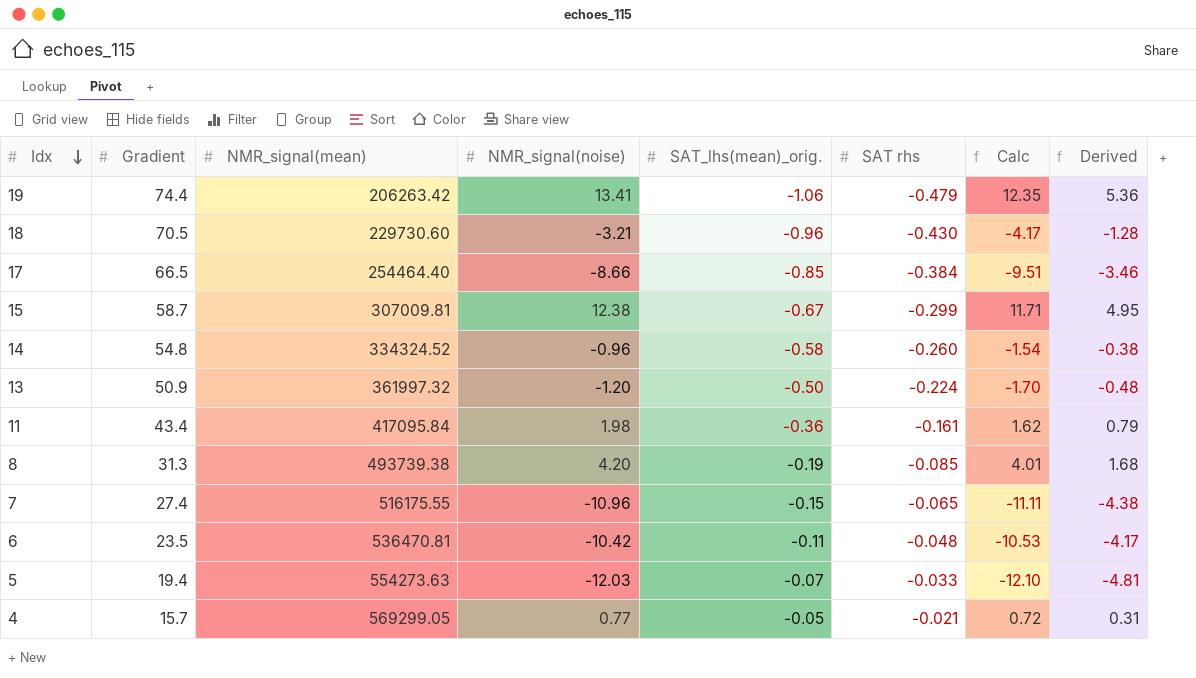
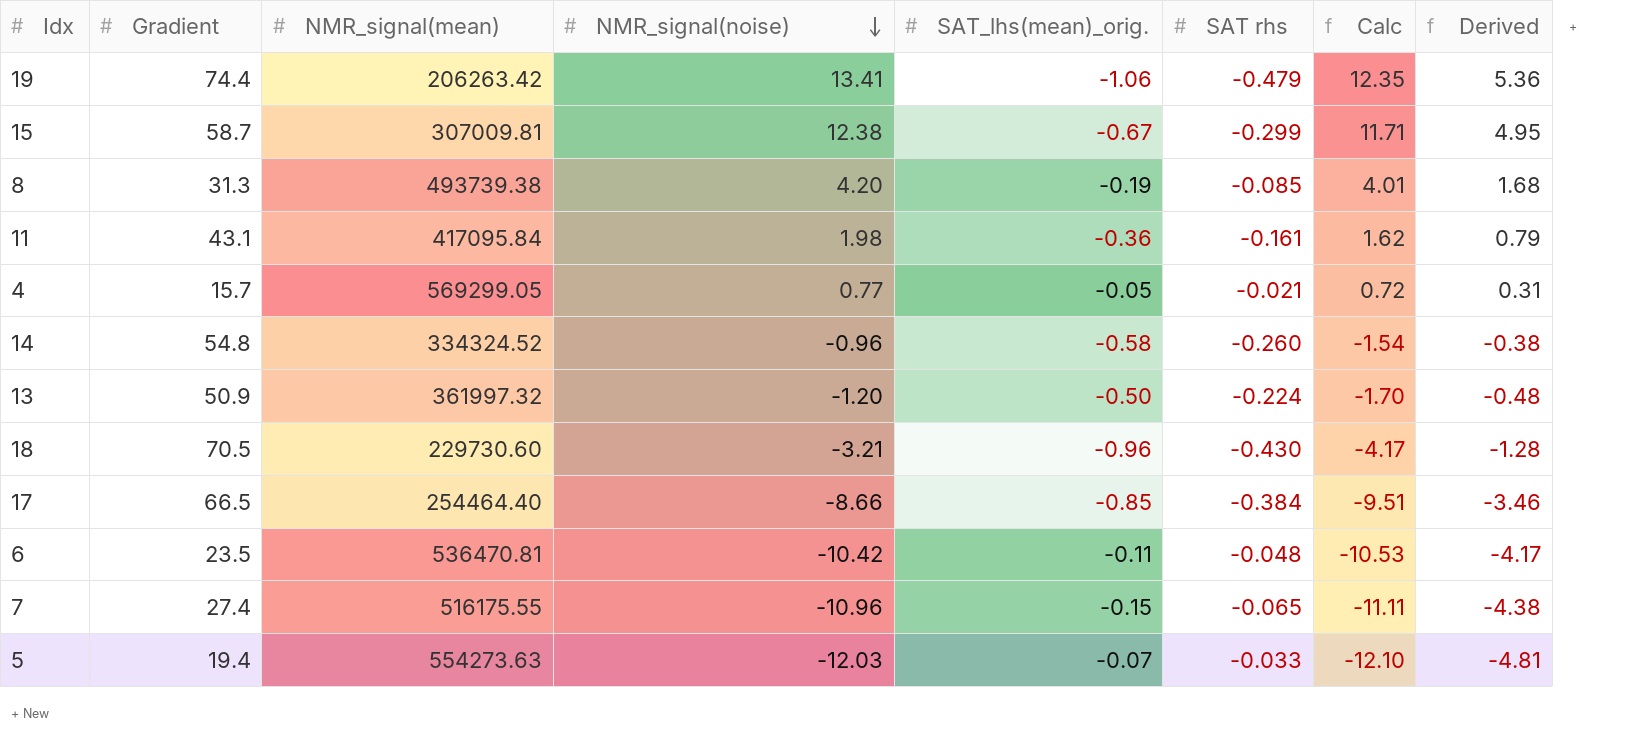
row order: Idx descending -> NMR_signal(noise) descending
11 | Gradient: 43.4 -> 43.1

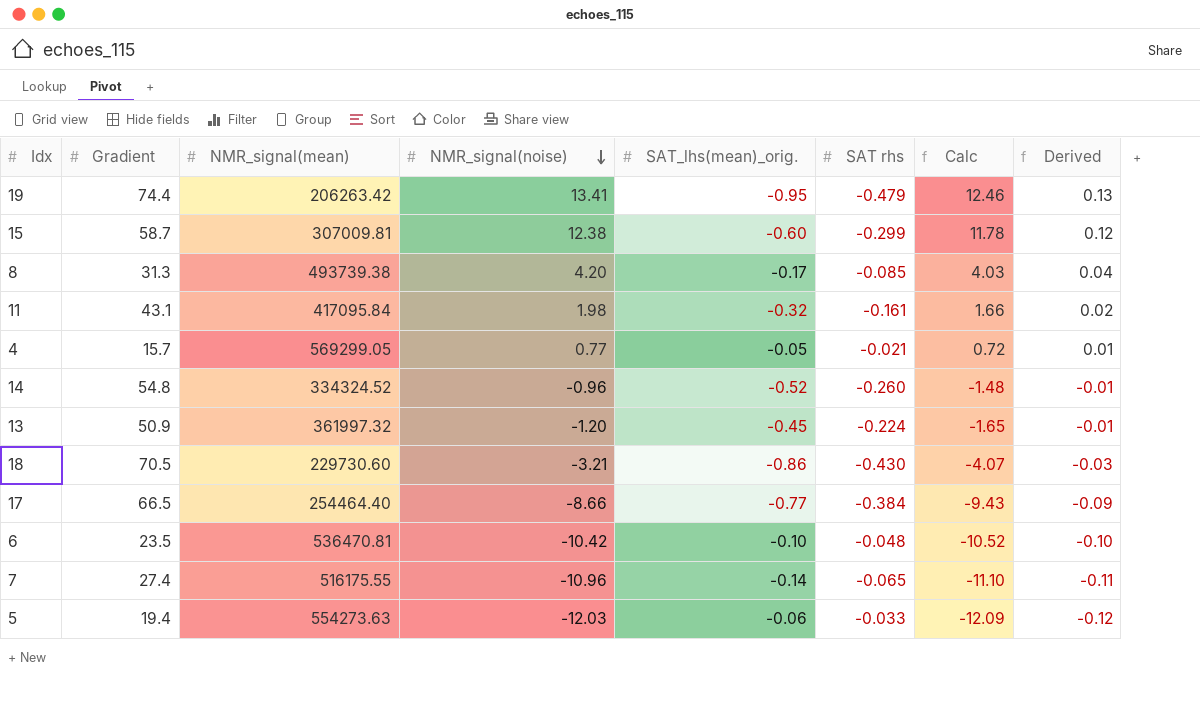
column Derived | formula: [NMR_signal(noise)] * 0.4 -> [NMR_signal(noise)] * 0.01
19 | SAT_lhs(mean)_orig.: -1.06 -> -0.95
19 | Calc: 12.35 -> 12.46
15 | SAT_lhs(mean)_orig.: -0.67 -> -0.60
15 | Calc: 11.71 -> 11.78
8 | SAT_lhs(mean)_orig.: -0.19 -> -0.17
8 | Calc: 4.01 -> 4.03
11 | SAT_lhs(mean)_orig.: -0.36 -> -0.32
11 | Calc: 1.62 -> 1.66
14 | SAT_lhs(mean)_orig.: -0.58 -> -0.52
14 | Calc: -1.54 -> -1.48
13 | SAT_lhs(mean)_orig.: -0.50 -> -0.45
13 | Calc: -1.70 -> -1.65
18 | SAT_lhs(mean)_orig.: -0.96 -> -0.86
18 | Calc: -4.17 -> -4.07
17 | SAT_lhs(mean)_orig.: -0.85 -> -0.77
17 | Calc: -9.51 -> -9.43
6 | SAT_lhs(mean)_orig.: -0.11 -> -0.10
6 | Calc: -10.53 -> -10.52
7 | SAT_lhs(mean)_orig.: -0.15 -> -0.14
7 | Calc: -11.11 -> -11.10
5 | SAT_lhs(mean)_orig.: -0.07 -> -0.06
5 | Calc: -12.10 -> -12.09

